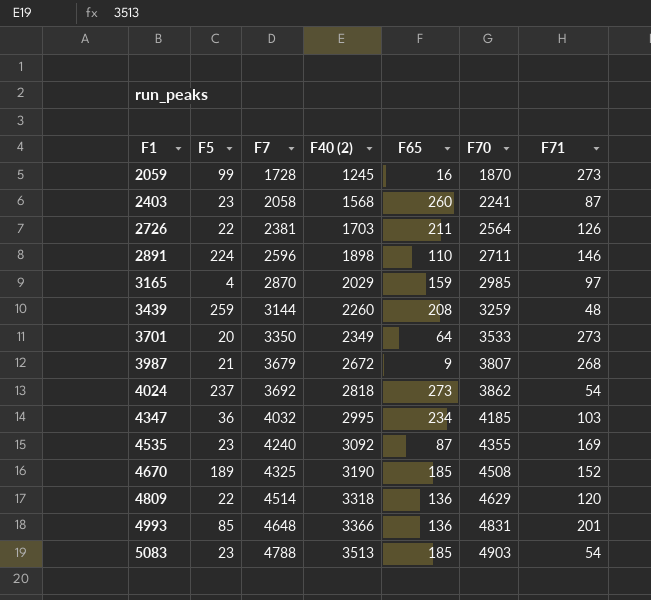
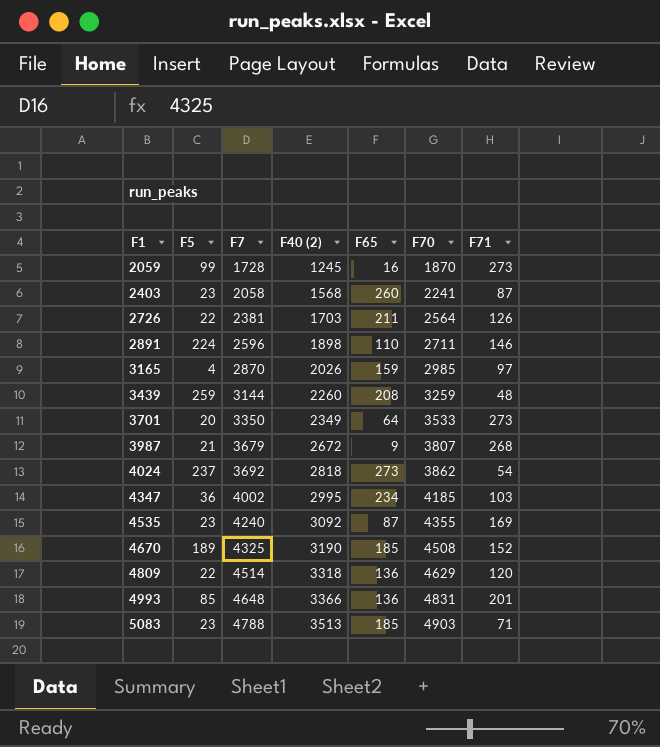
3165 | F40 (2): 2029 -> 2026
4347 | F7: 4032 -> 4002
5083 | F71: 54 -> 71

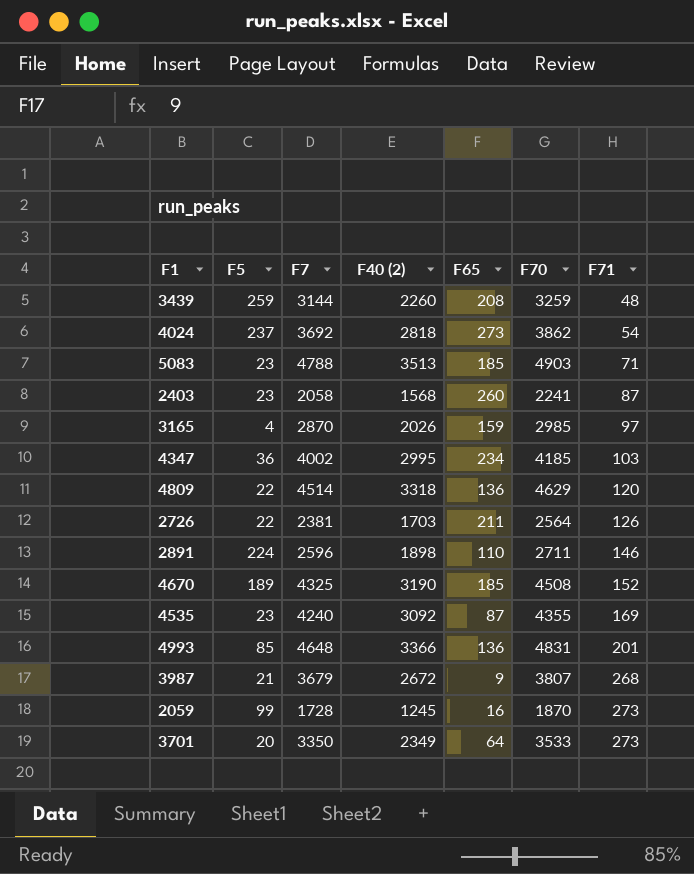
row order: F1 ascending -> F71 ascending

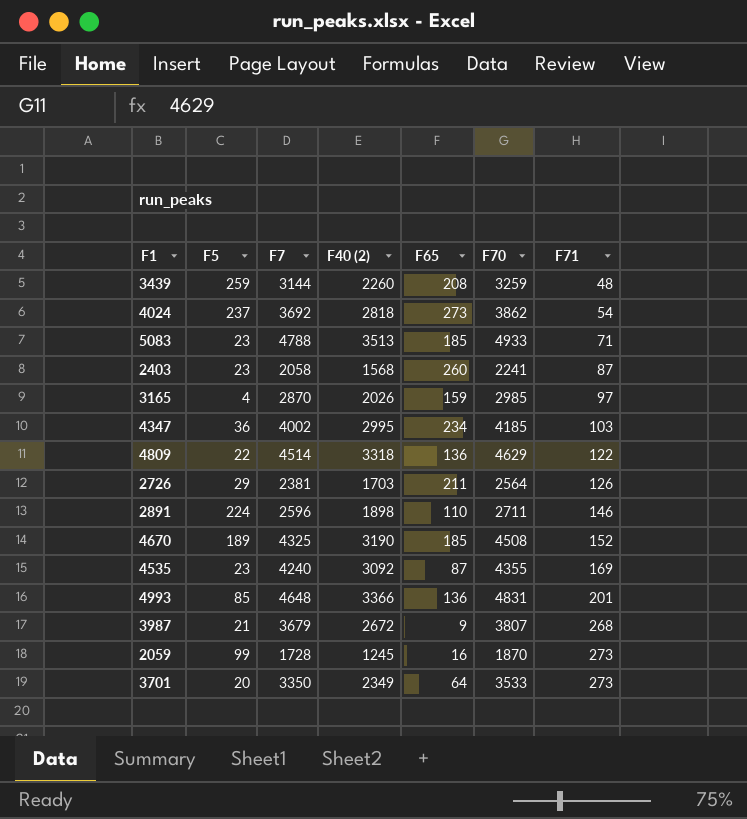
5083 | F70: 4903 -> 4933
4809 | F71: 120 -> 122
2726 | F5: 22 -> 29

